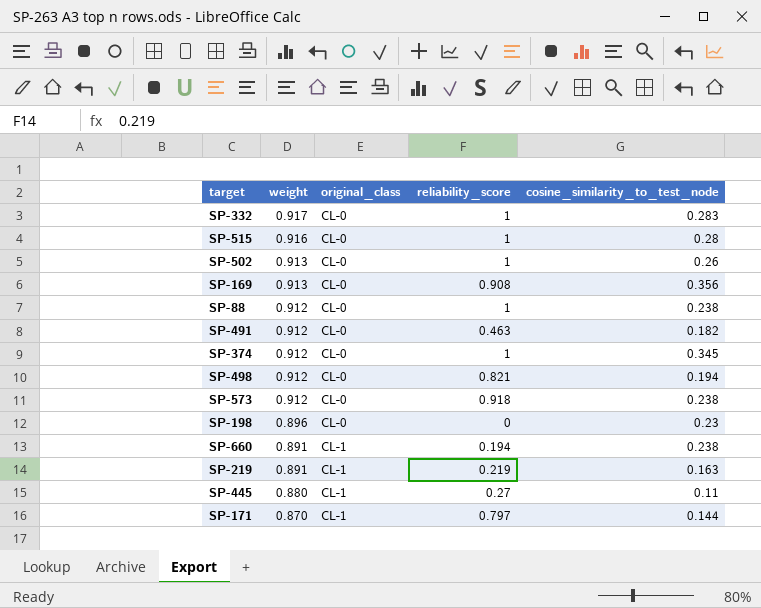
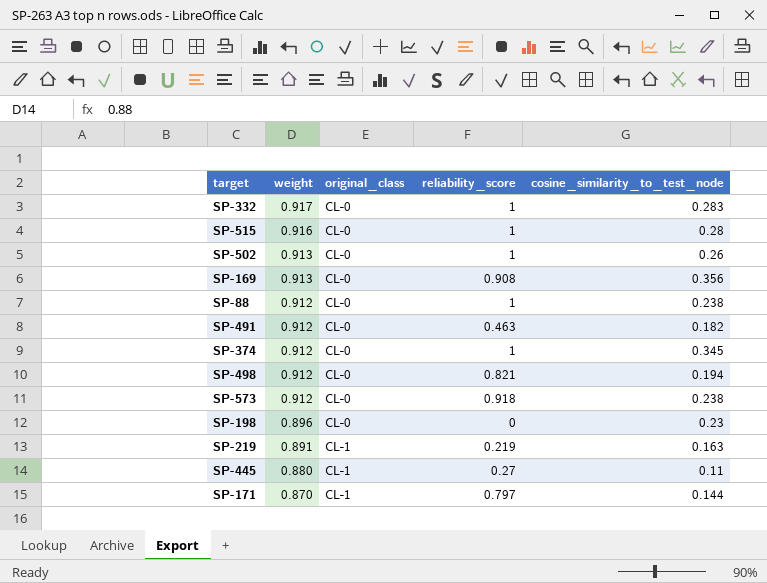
row SP-660: 0.891 | CL-1 | 0.194 | 0.238 -> none

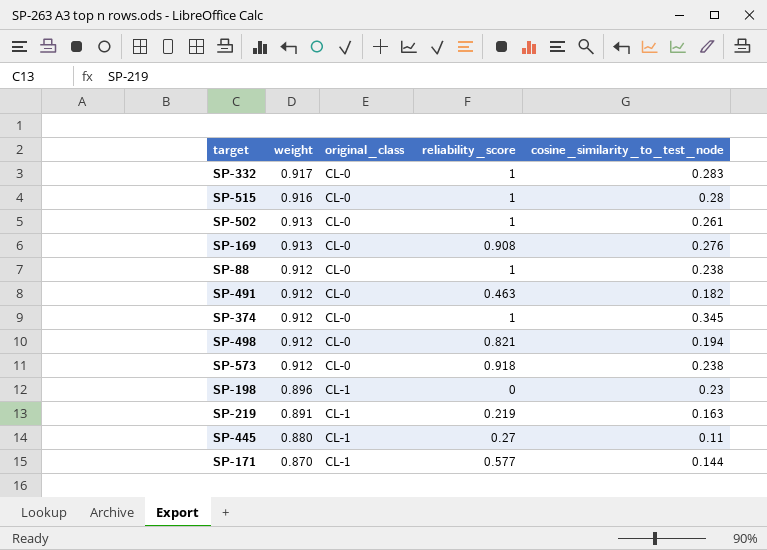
SP-502 | cosine_similarity_to_test_node: 0.26 -> 0.261
SP-169 | cosine_similarity_to_test_node: 0.356 -> 0.276
SP-198 | original_class: CL-0 -> CL-1
SP-171 | reliability_score: 0.797 -> 0.577

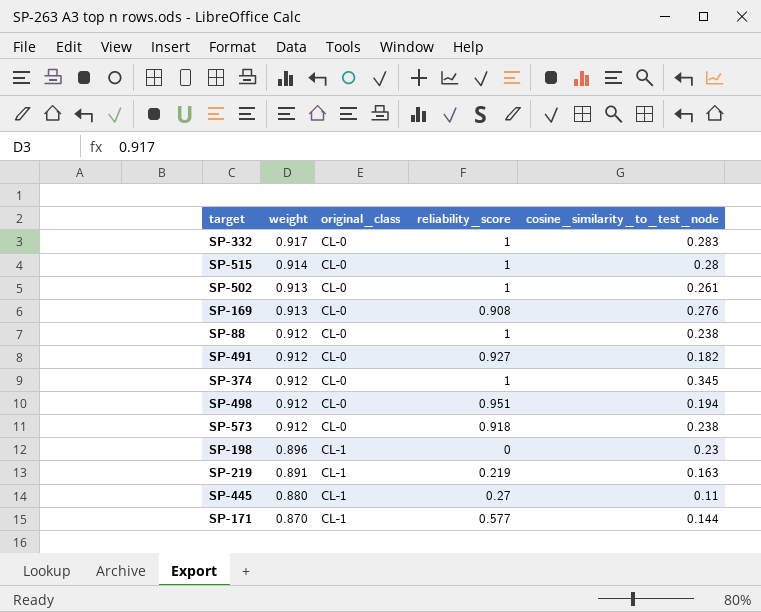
SP-515 | weight: 0.916 -> 0.914
SP-491 | reliability_score: 0.463 -> 0.927
SP-498 | reliability_score: 0.821 -> 0.951

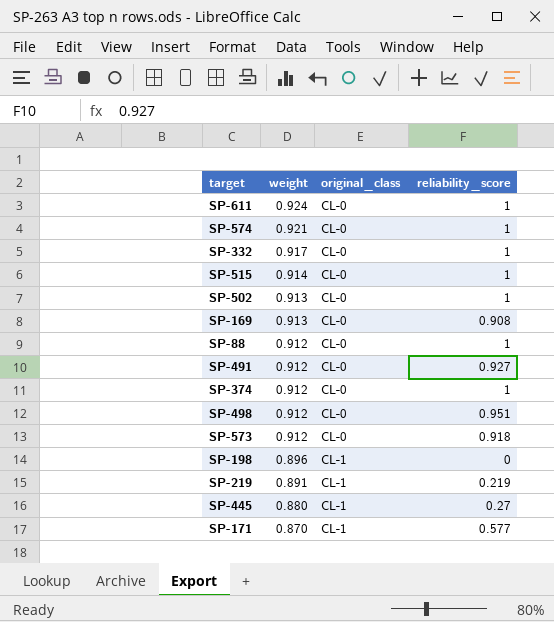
column cosine_similarity_to_test_node | position: 5 -> none
row SP-611: none -> 0.924 | CL-0 | 1
row SP-574: none -> 0.921 | CL-0 | 1

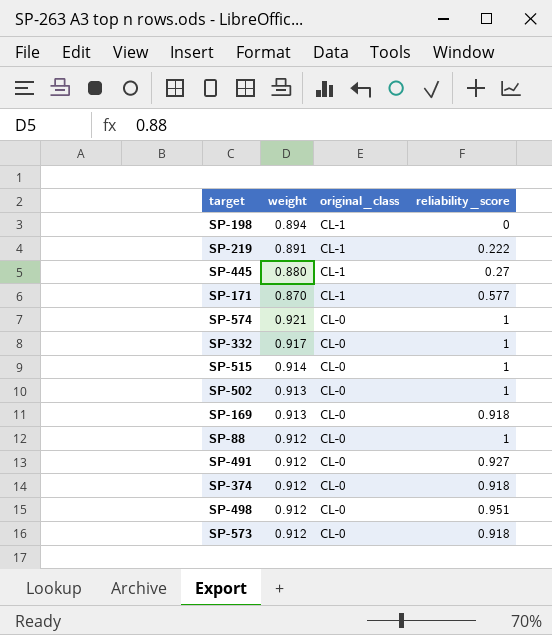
row order: weight descending -> original_class descending
row SP-611: 0.924 | CL-0 | 1 -> none
SP-198 | weight: 0.896 -> 0.894
SP-219 | reliability_score: 0.219 -> 0.222
SP-169 | reliability_score: 0.908 -> 0.918
SP-374 | reliability_score: 1 -> 0.918

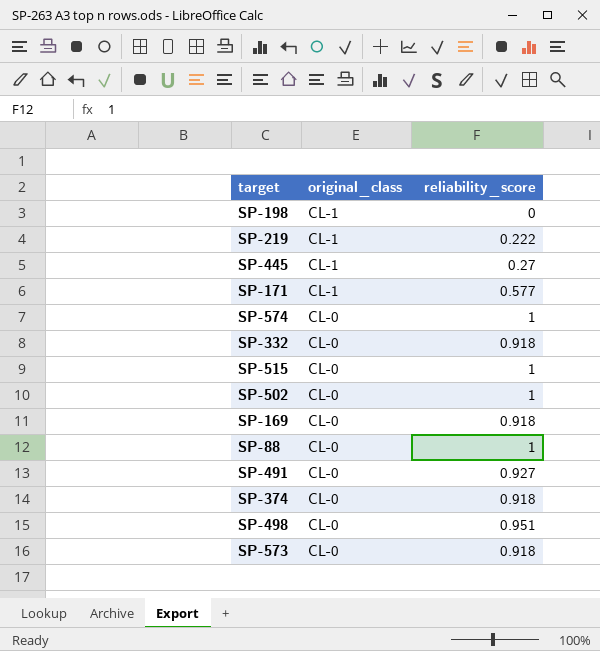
column weight | position: 2 -> none
SP-332 | reliability_score: 1 -> 0.918

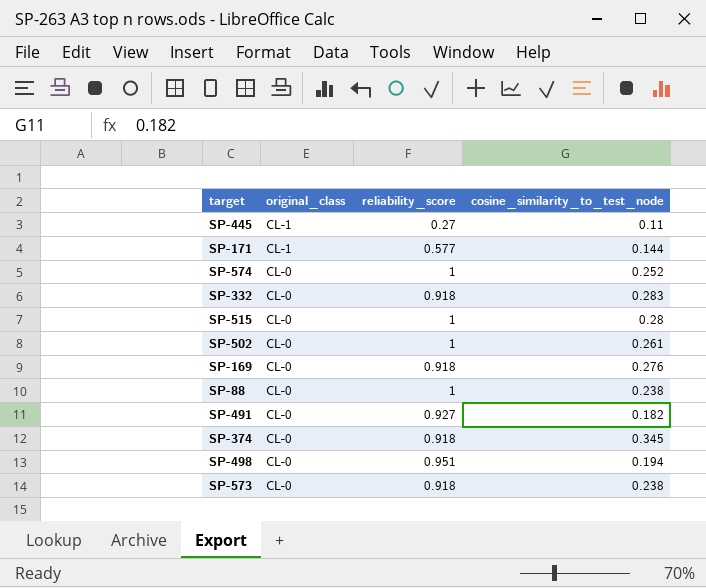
column cosine_similarity_to_test_node | position: none -> 4
row SP-198: CL-1 | 0 -> none
row SP-219: CL-1 | 0.222 -> none

